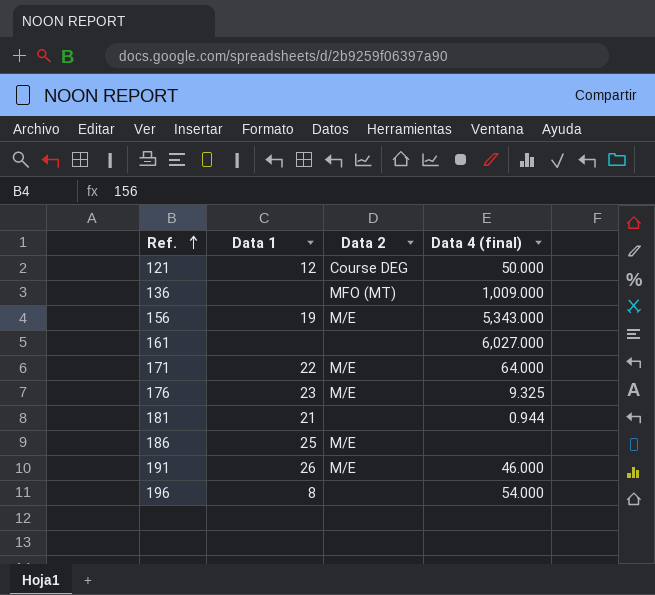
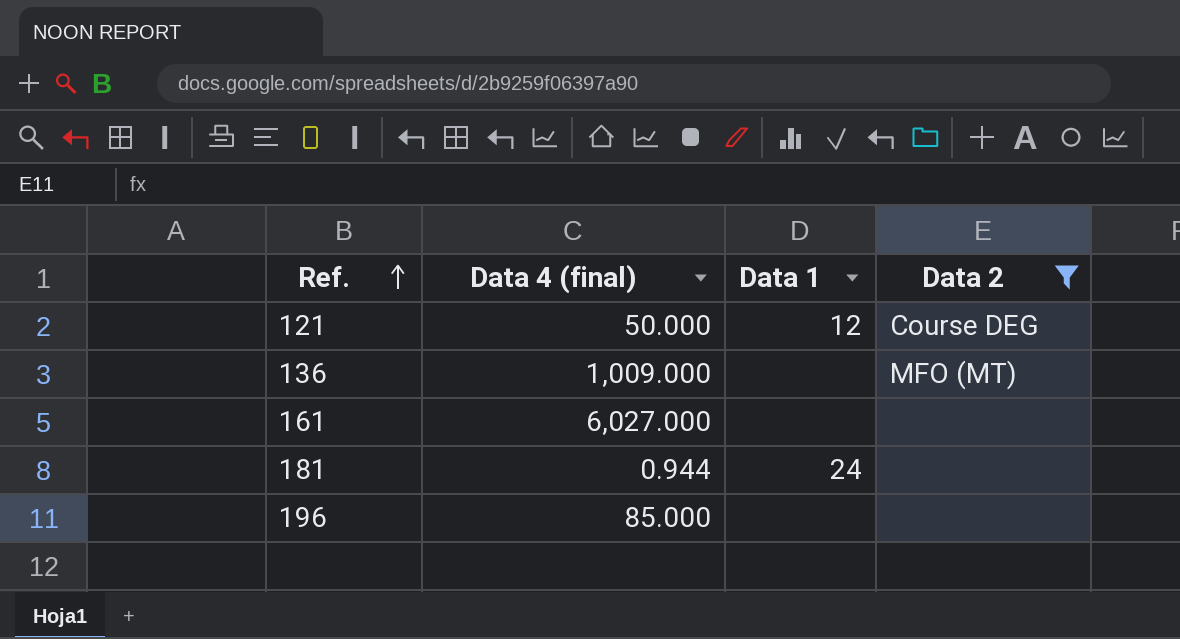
filter: none -> Data 2 != M/E
column Data 4 (final) | position: 4 -> 2
181 | Data 1: 21 -> 24
196 | Data 4 (final): 54.000 -> 85.000
196 | Data 1: 8 -> none

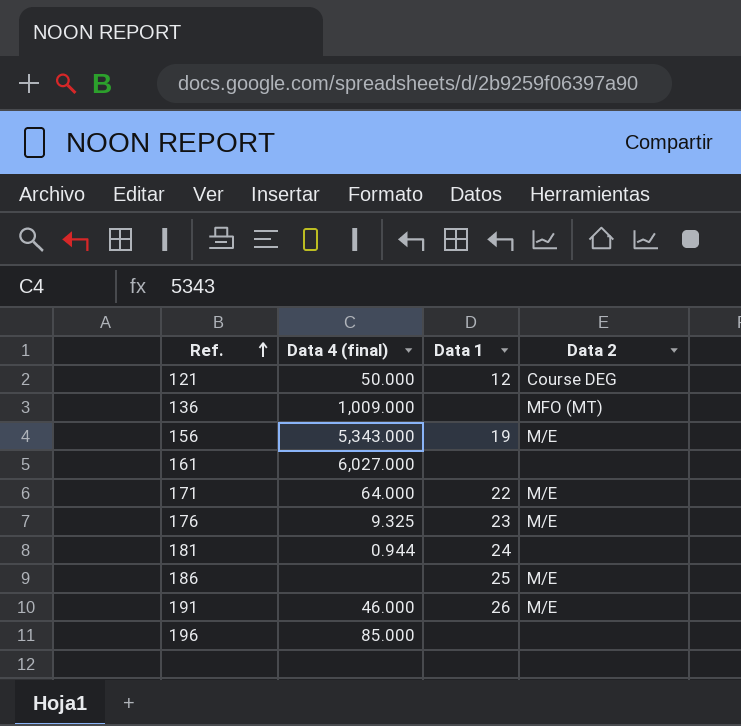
filter: Data 2 != M/E -> none

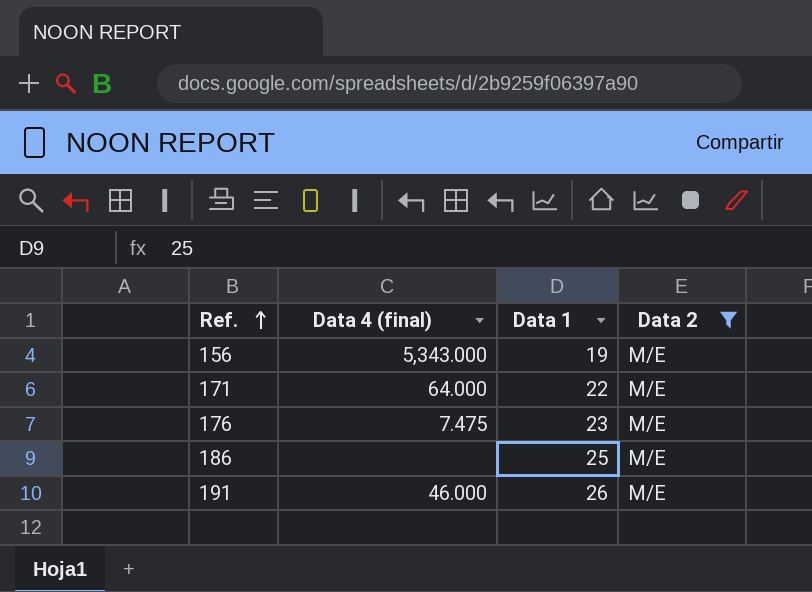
filter: none -> Data 2 = M/E
176 | Data 4 (final): 9.325 -> 7.475

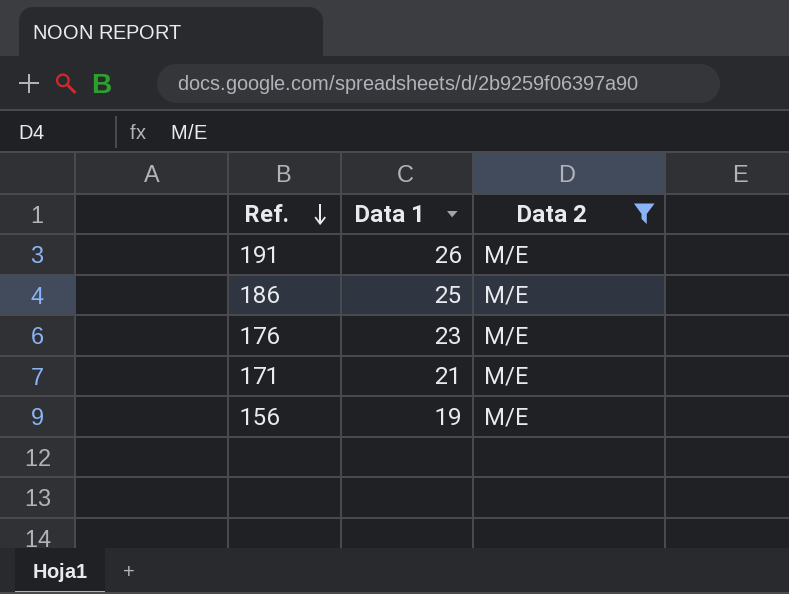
row order: Ref. ascending -> Ref. descending
column Data 4 (final) | position: 2 -> none
171 | Data 1: 22 -> 21

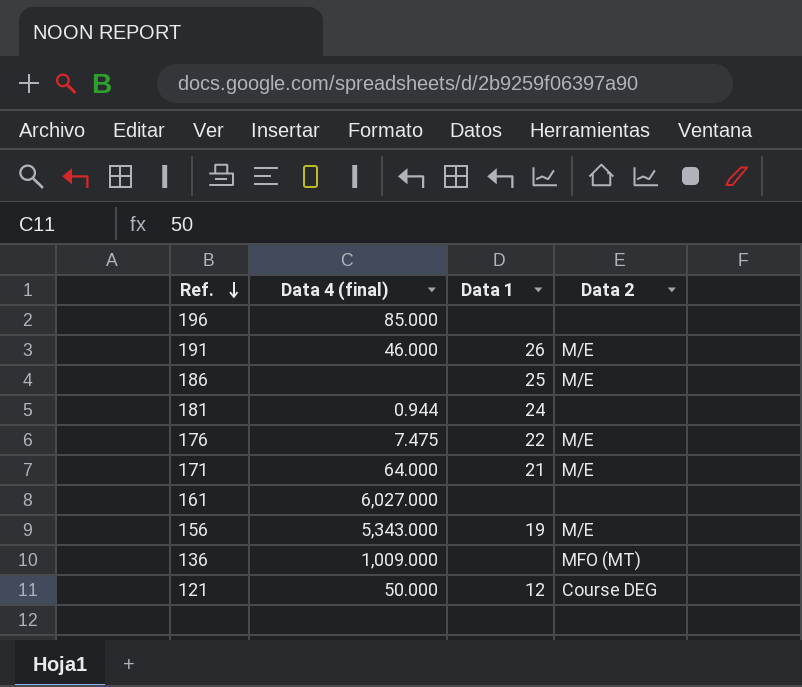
filter: Data 2 = M/E -> none
column Data 4 (final) | position: none -> 2
176 | Data 1: 23 -> 22

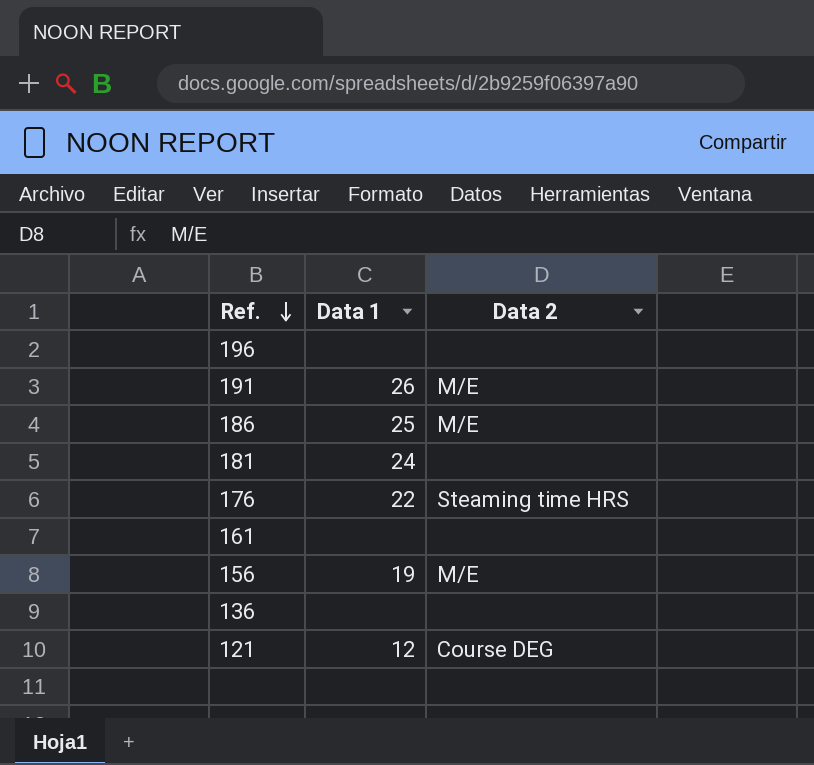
column Data 4 (final) | position: 2 -> none
row 171: 64.000 | 21 | M/E -> none
176 | Data 2: M/E -> Steaming time HRS
136 | Data 2: MFO (MT) -> none

